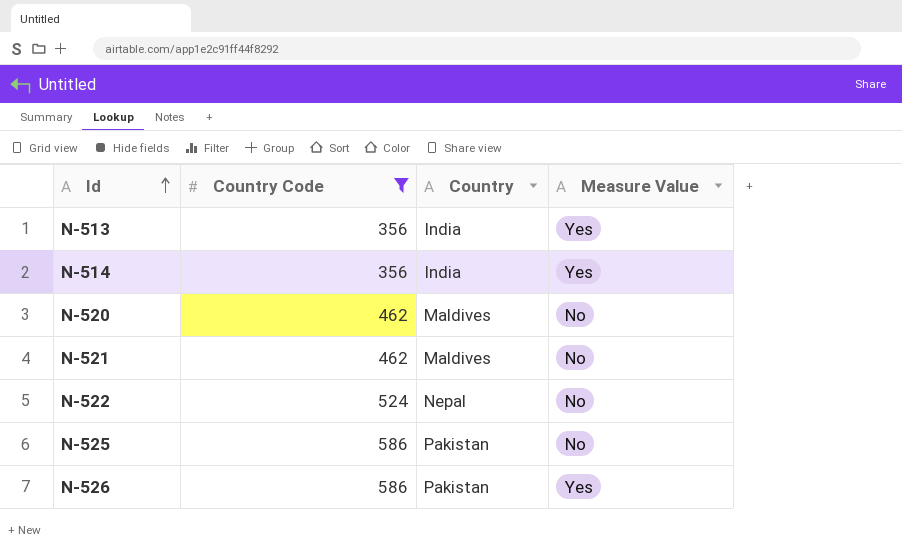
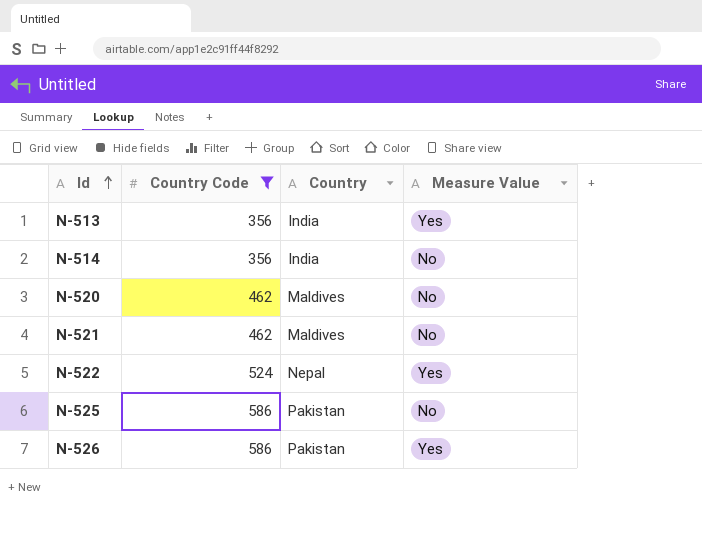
N-514 | Measure Value: Yes -> No
N-522 | Measure Value: No -> Yes

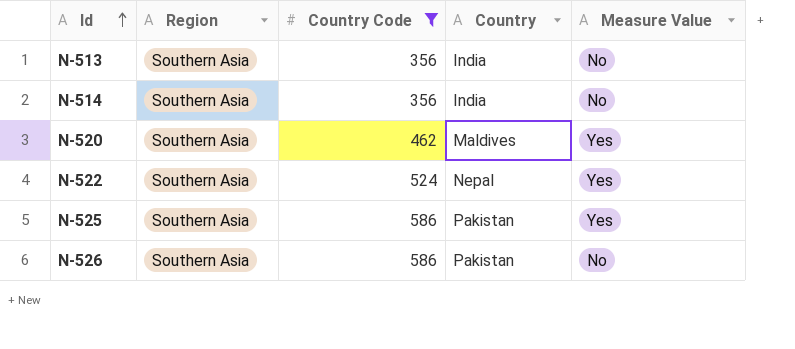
column Region | position: none -> 2
row N-521: 462 | Maldives | No -> none
N-513 | Measure Value: Yes -> No
N-520 | Measure Value: No -> Yes
N-525 | Measure Value: No -> Yes
N-526 | Measure Value: Yes -> No

